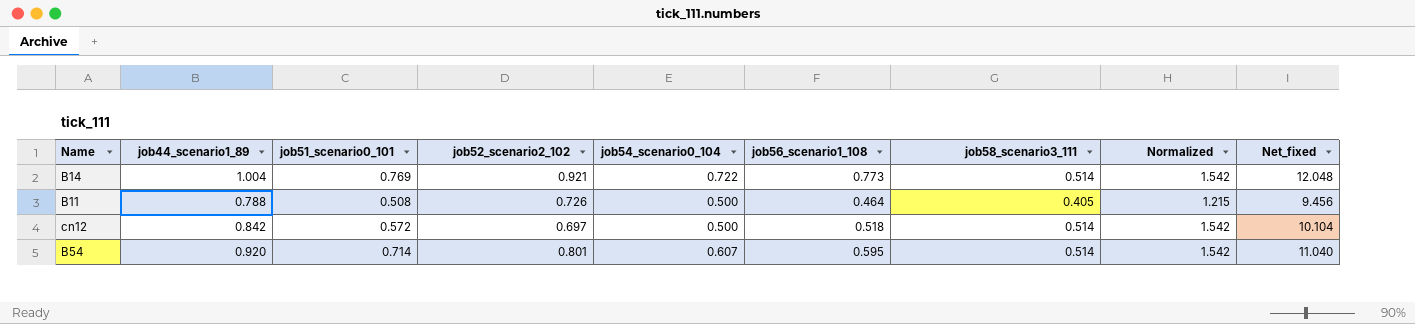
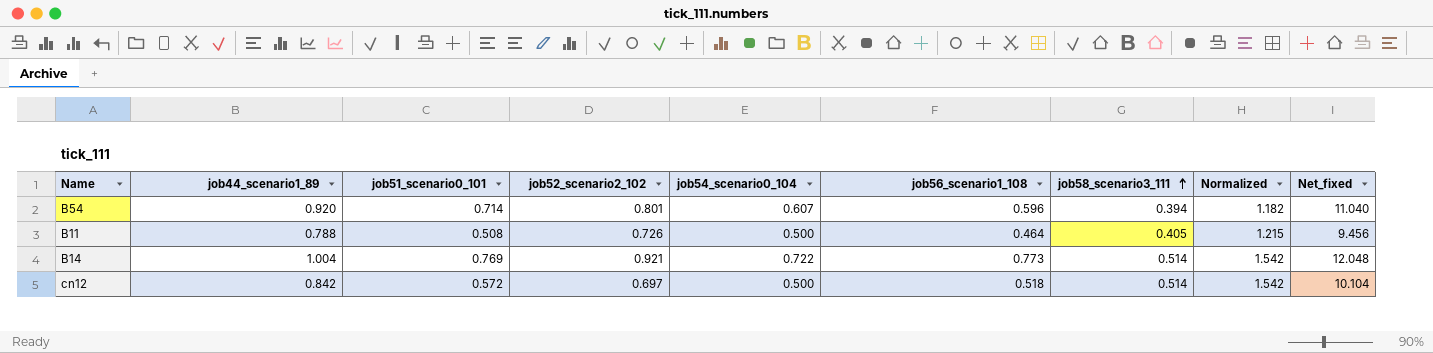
row order: none -> job58_scenario3_111 ascending
B54 | job56_scenario1_108: 0.595 -> 0.596
B54 | job58_scenario3_111: 0.514 -> 0.394
B54 | Normalized: 1.542 -> 1.182

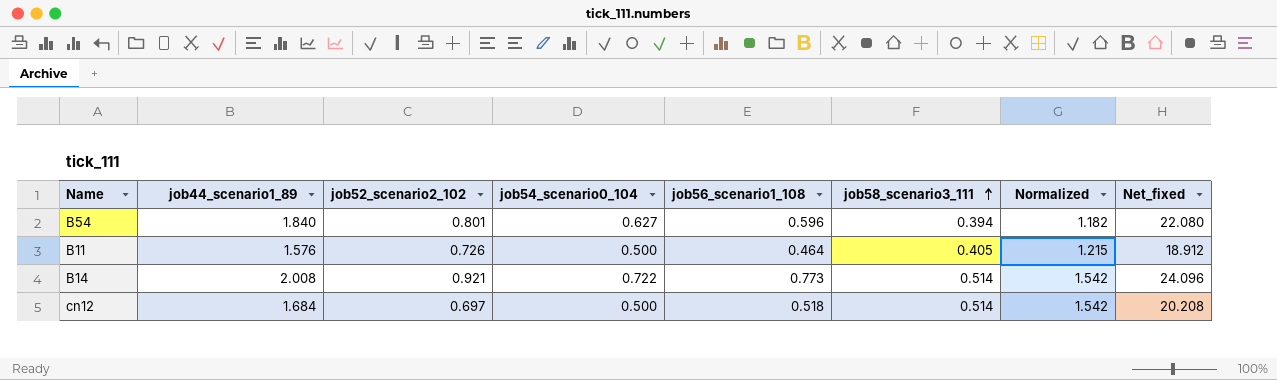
column job51_scenario0_101 | position: 3 -> none
B54 | job44_scenario1_89: 0.920 -> 1.840
B54 | job54_scenario0_104: 0.607 -> 0.627
B54 | Net_fixed: 11.040 -> 22.080
B11 | job44_scenario1_89: 0.788 -> 1.576
B11 | Net_fixed: 9.456 -> 18.912
B14 | job44_scenario1_89: 1.004 -> 2.008
B14 | Net_fixed: 12.048 -> 24.096
cn12 | job44_scenario1_89: 0.842 -> 1.684
cn12 | Net_fixed: 10.104 -> 20.208

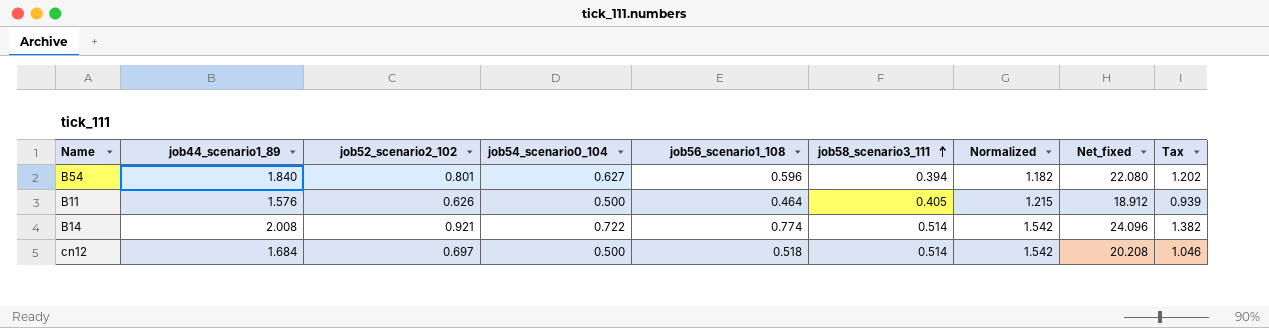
column Tax | formula: none -> [job52_scenario2_102] * 1.5
B11 | job52_scenario2_102: 0.726 -> 0.626
B14 | job56_scenario1_108: 0.773 -> 0.774

